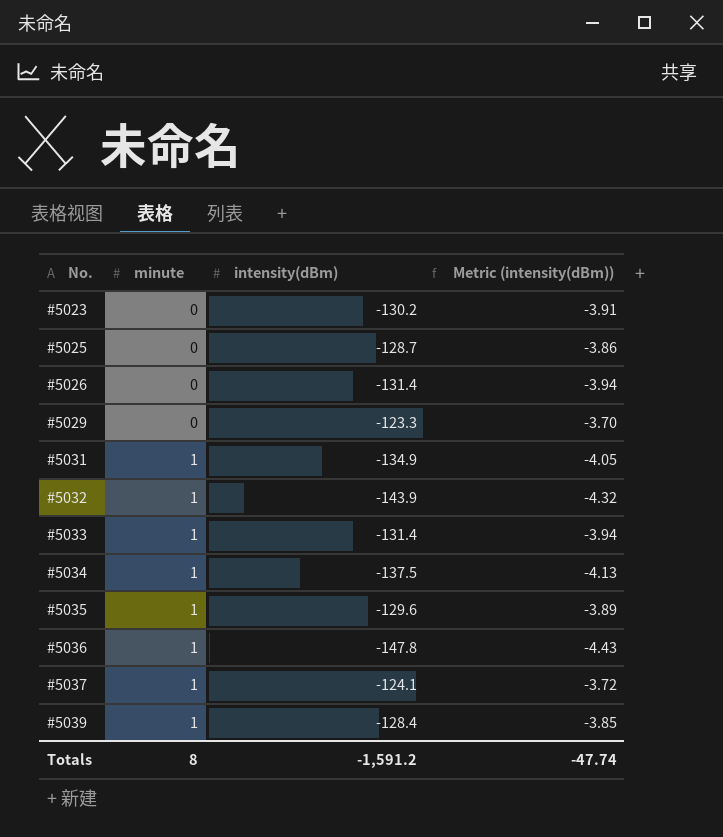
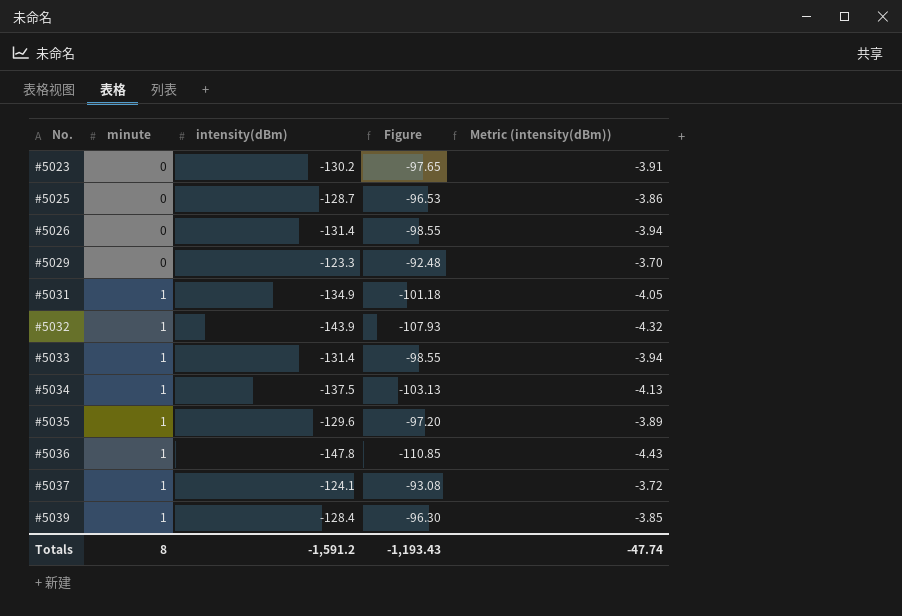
column Figure | formula: none -> [intensity(dBm)] * 0.75

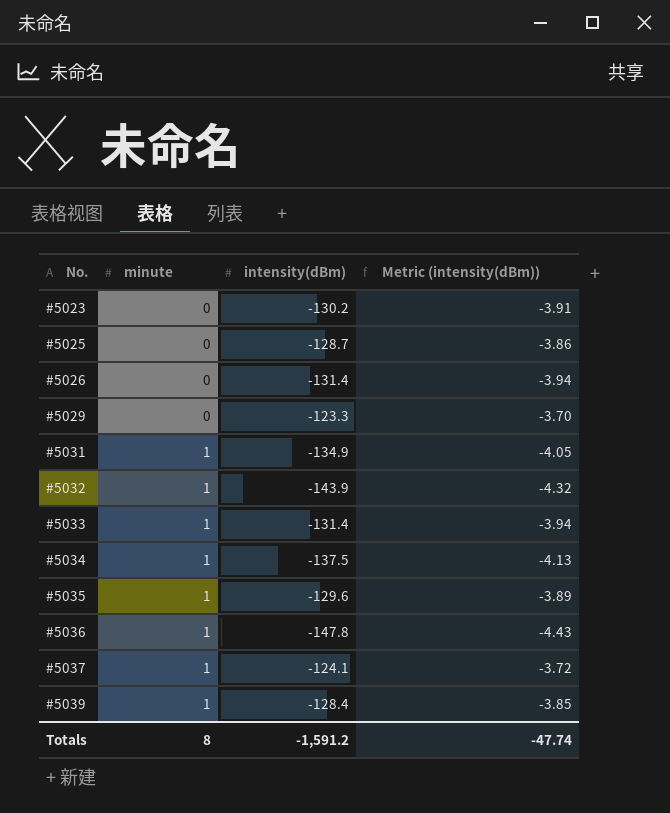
column Figure | formula: [intensity(dBm)] * 0.75 -> none

